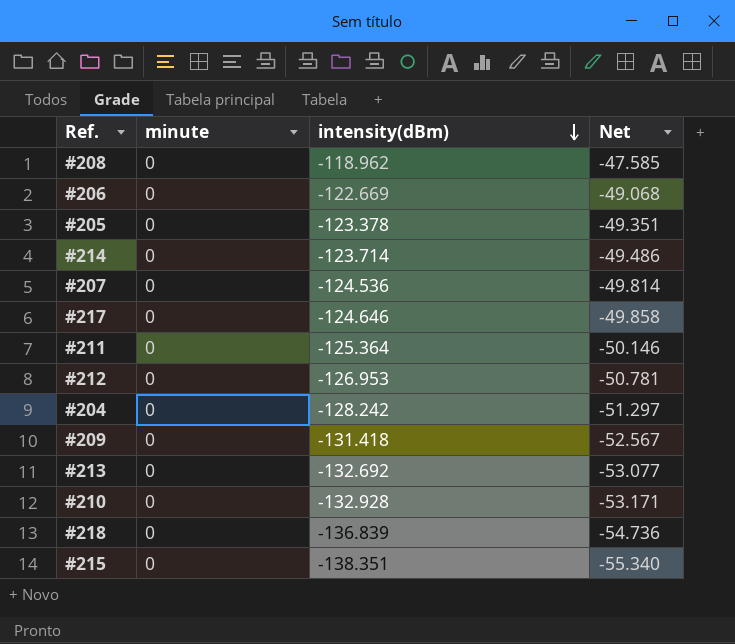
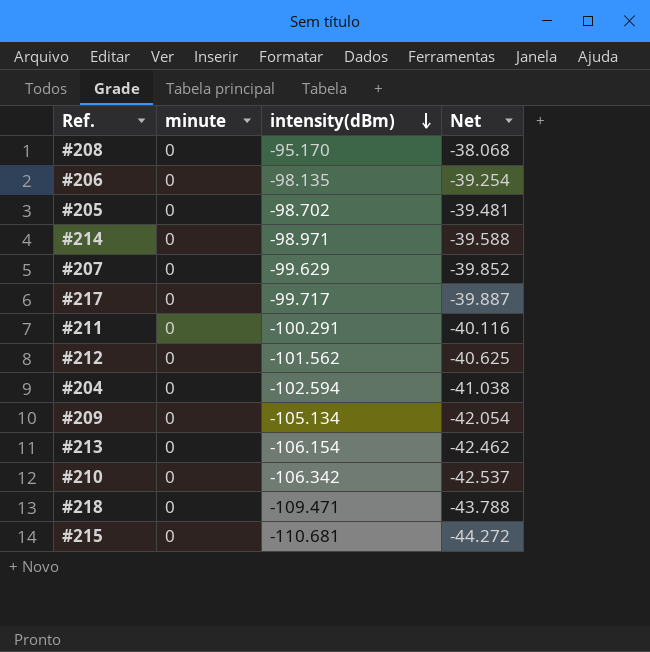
#208 | intensity(dBm): -118.962 -> -95.170
#208 | Net: -47.585 -> -38.068
#206 | intensity(dBm): -122.669 -> -98.135
#206 | Net: -49.068 -> -39.254
#205 | intensity(dBm): -123.378 -> -98.702
#205 | Net: -49.351 -> -39.481
#214 | intensity(dBm): -123.714 -> -98.971
#214 | Net: -49.486 -> -39.588
#207 | intensity(dBm): -124.536 -> -99.629
#207 | Net: -49.814 -> -39.852
#217 | intensity(dBm): -124.646 -> -99.717
#217 | Net: -49.858 -> -39.887
#211 | intensity(dBm): -125.364 -> -100.291
#211 | Net: -50.146 -> -40.116
#212 | intensity(dBm): -126.953 -> -101.562
#212 | Net: -50.781 -> -40.625
#204 | intensity(dBm): -128.242 -> -102.594
#204 | Net: -51.297 -> -41.038
#209 | intensity(dBm): -131.418 -> -105.134
#209 | Net: -52.567 -> -42.054
#213 | intensity(dBm): -132.692 -> -106.154
#213 | Net: -53.077 -> -42.462
#210 | intensity(dBm): -132.928 -> -106.342
#210 | Net: -53.171 -> -42.537
#218 | intensity(dBm): -136.839 -> -109.471
#218 | Net: -54.736 -> -43.788
#215 | intensity(dBm): -138.351 -> -110.681
#215 | Net: -55.340 -> -44.272

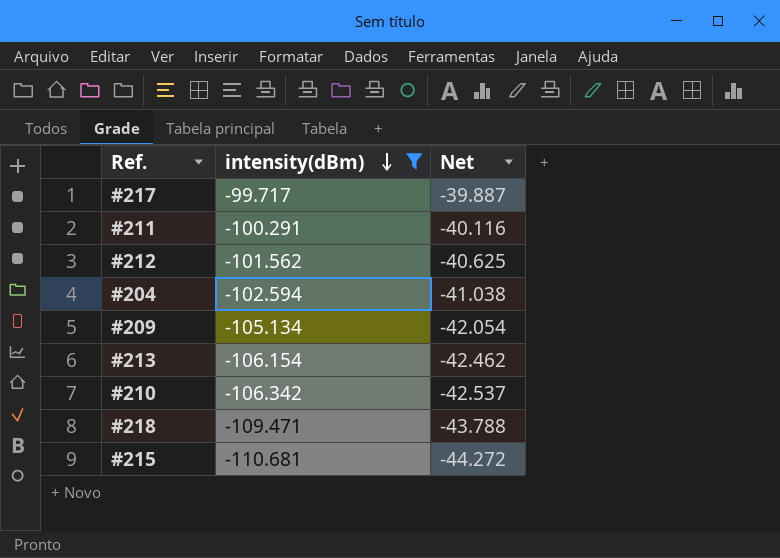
filter: none -> intensity(dBm) <= -99.717
column minute | position: 2 -> none

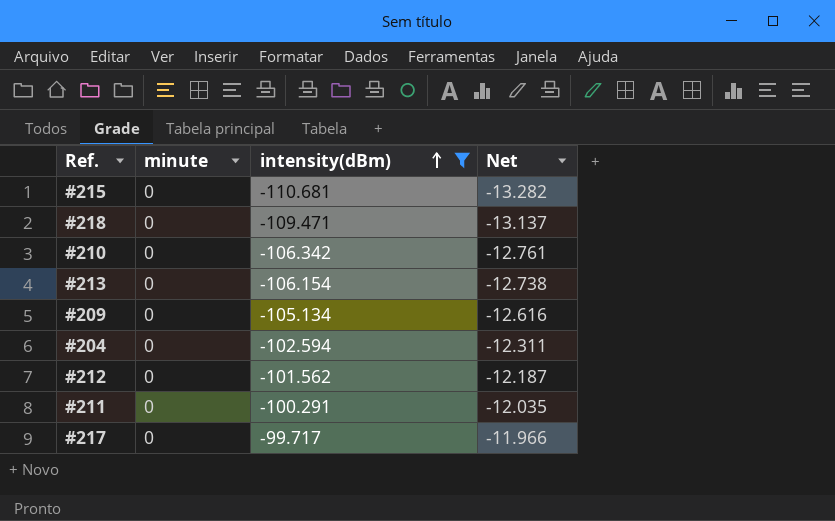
row order: intensity(dBm) descending -> intensity(dBm) ascending
column minute | position: none -> 2
column Net | formula: [intensity(dBm)] * 0.4 -> [intensity(dBm)] * 0.12

